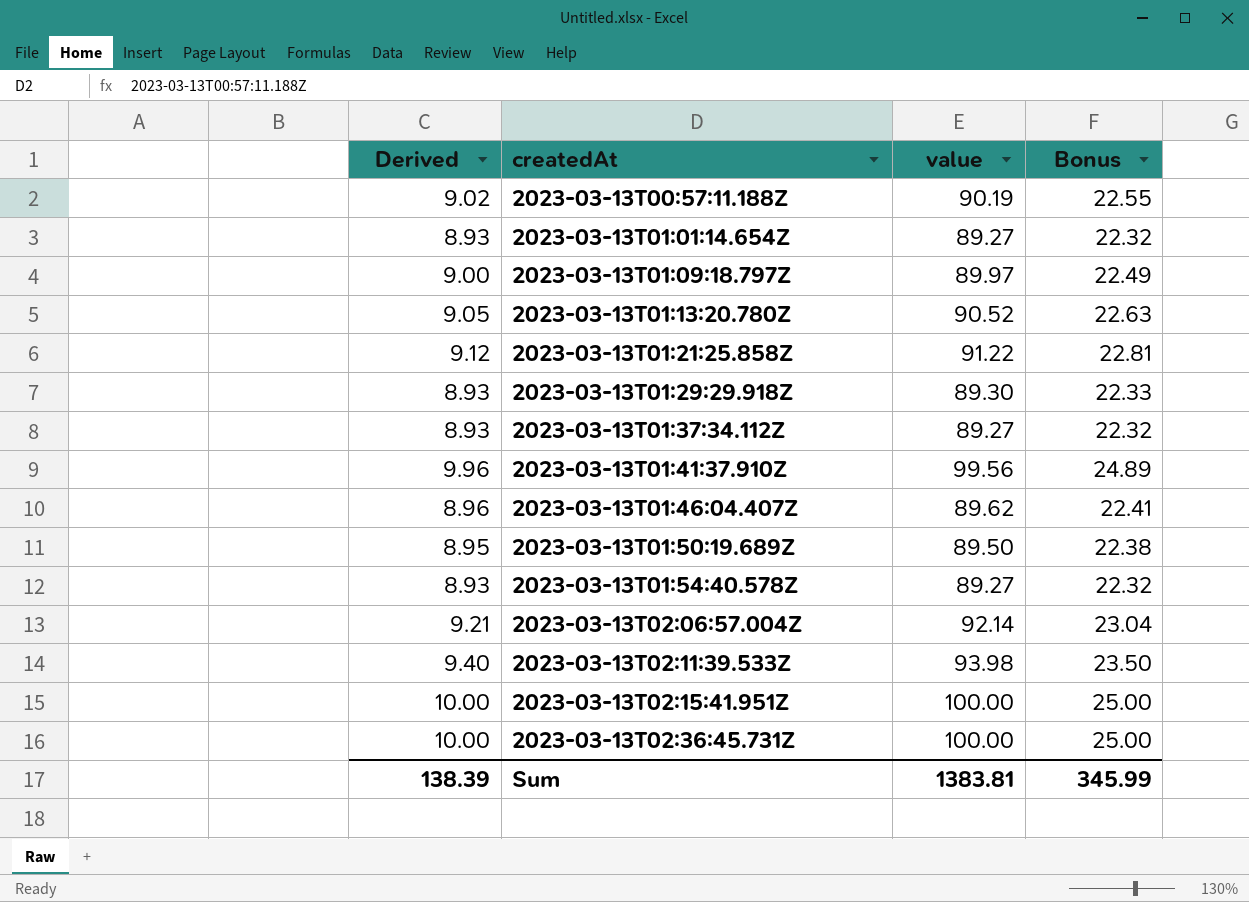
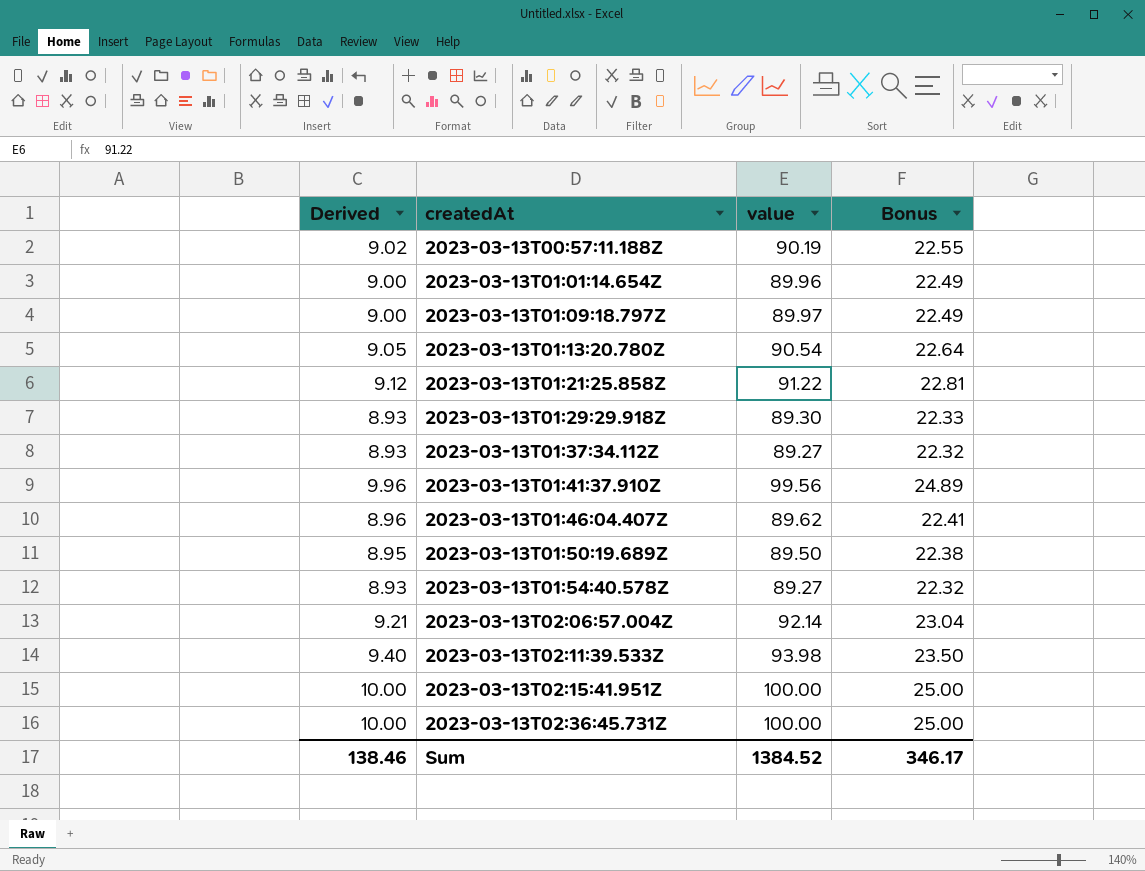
2023-03-13T01:01:14.654Z | Derived: 8.93 -> 9.00
2023-03-13T01:01:14.654Z | value: 89.27 -> 89.96
2023-03-13T01:01:14.654Z | Bonus: 22.32 -> 22.49
2023-03-13T01:13:20.780Z | value: 90.52 -> 90.54
2023-03-13T01:13:20.780Z | Bonus: 22.63 -> 22.64
Sum | Derived: 138.39 -> 138.46
Sum | value: 1383.81 -> 1384.52
Sum | Bonus: 345.99 -> 346.17

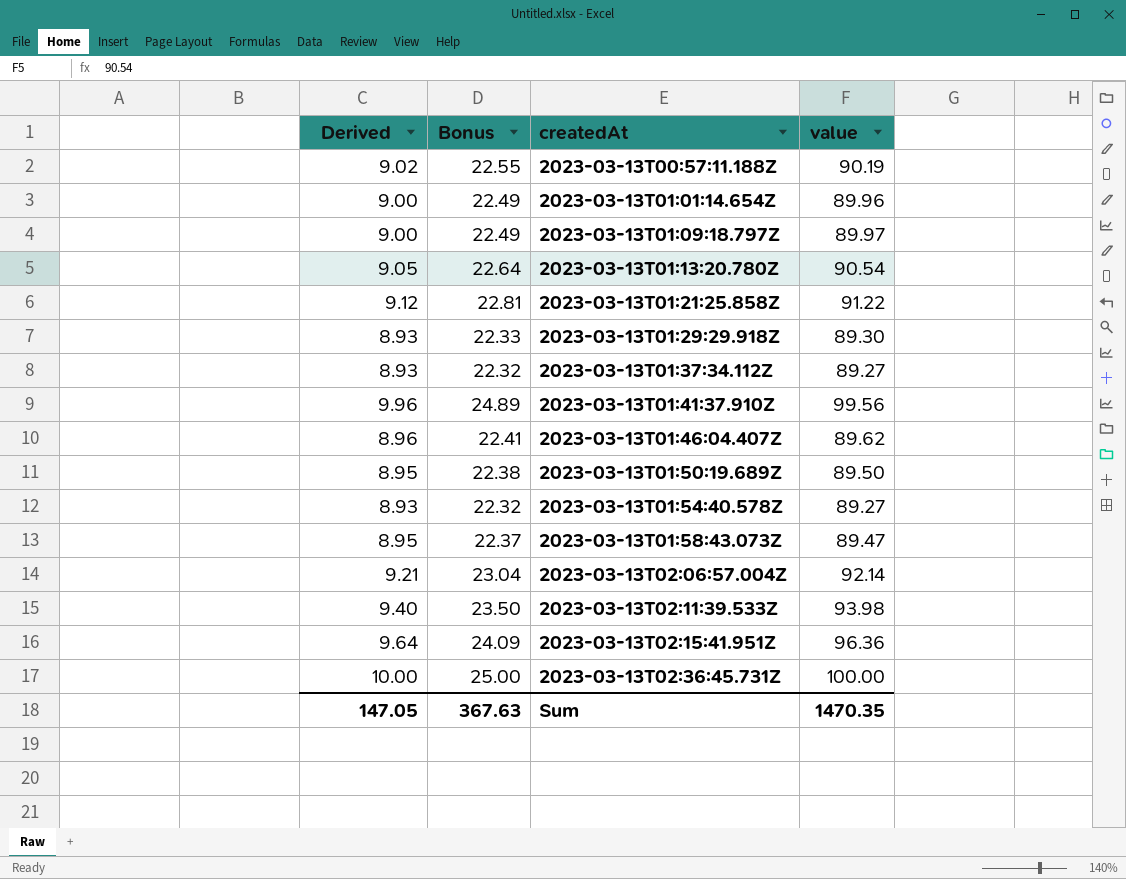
column Bonus | position: 4 -> 2
row 2023-03-13T01:58:43.073Z: none -> 8.95 | 22.37 | 89.47
2023-03-13T02:15:41.951Z | Derived: 10.00 -> 9.64
2023-03-13T02:15:41.951Z | Bonus: 25.00 -> 24.09
2023-03-13T02:15:41.951Z | value: 100.00 -> 96.36
Sum | Derived: 138.46 -> 147.05
Sum | Bonus: 346.17 -> 367.63
Sum | value: 1384.52 -> 1470.35

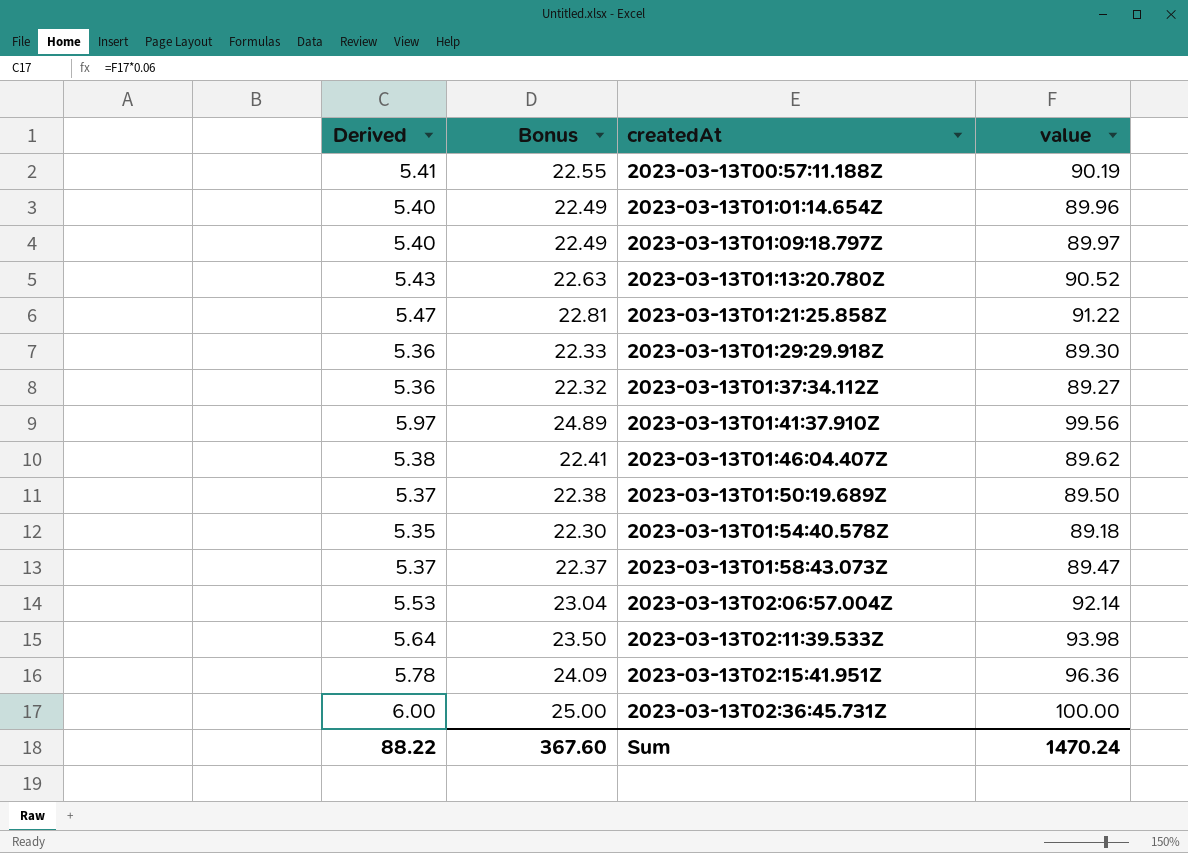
column Derived | formula: [value] * 0.1 -> [value] * 0.06
2023-03-13T01:13:20.780Z | Bonus: 22.64 -> 22.63
2023-03-13T01:13:20.780Z | value: 90.54 -> 90.52
2023-03-13T01:54:40.578Z | Bonus: 22.32 -> 22.30
2023-03-13T01:54:40.578Z | value: 89.27 -> 89.18
Sum | Derived: 147.05 -> 88.22
Sum | Bonus: 367.63 -> 367.60
Sum | value: 1470.35 -> 1470.24

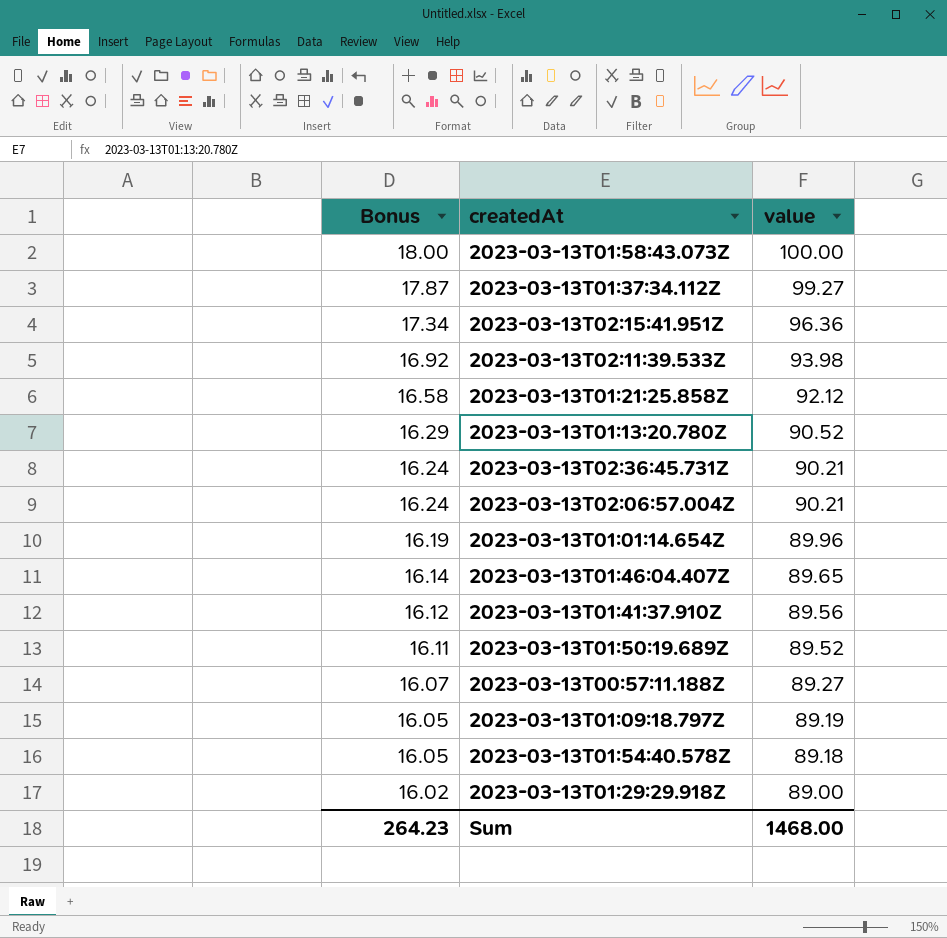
row order: createdAt ascending -> Bonus descending
column Derived | formula: [value] * 0.06 -> none
column Bonus | formula: [value] * 0.25 -> [value] * 0.18
2023-03-13T01:58:43.073Z | value: 89.47 -> 100.00
2023-03-13T01:37:34.112Z | value: 89.27 -> 99.27
2023-03-13T01:21:25.858Z | value: 91.22 -> 92.12
2023-03-13T02:36:45.731Z | value: 100.00 -> 90.21
2023-03-13T02:06:57.004Z | value: 92.14 -> 90.21
2023-03-13T01:46:04.407Z | value: 89.62 -> 89.65
2023-03-13T01:41:37.910Z | value: 99.56 -> 89.56
2023-03-13T01:50:19.689Z | value: 89.50 -> 89.52
2023-03-13T00:57:11.188Z | value: 90.19 -> 89.27
2023-03-13T01:09:18.797Z | value: 89.97 -> 89.19
2023-03-13T01:29:29.918Z | value: 89.30 -> 89.00
Sum | Bonus: 367.60 -> 264.23
Sum | value: 1470.24 -> 1468.00

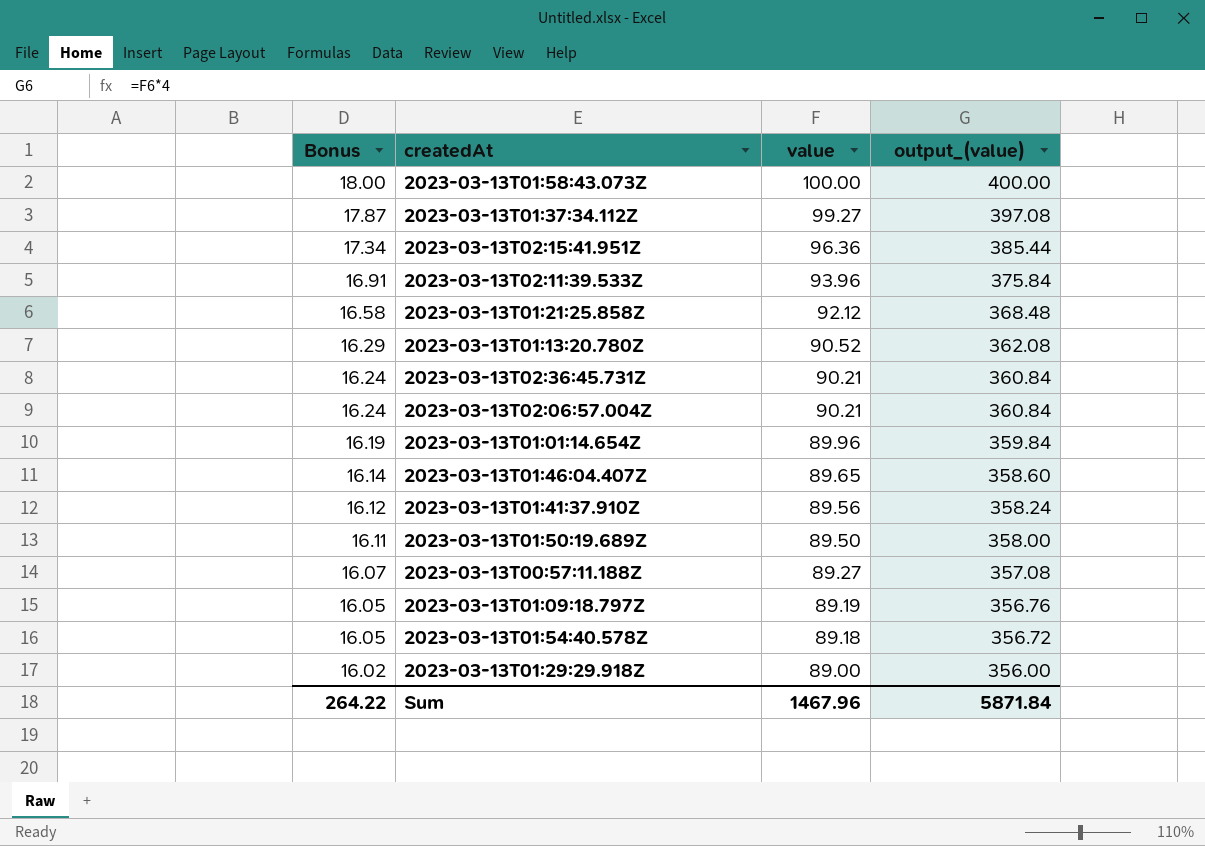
column output_(value) | formula: none -> [value] * 4
2023-03-13T02:11:39.533Z | Bonus: 16.92 -> 16.91
2023-03-13T02:11:39.533Z | value: 93.98 -> 93.96
2023-03-13T01:50:19.689Z | value: 89.52 -> 89.50
Sum | Bonus: 264.23 -> 264.22
Sum | value: 1468.00 -> 1467.96

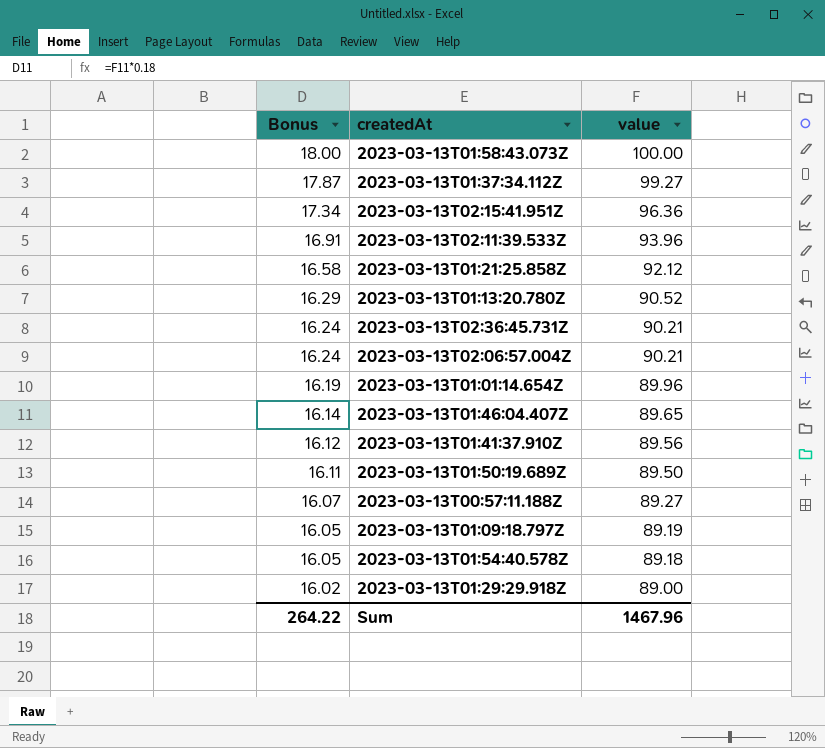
column output_(value) | formula: [value] * 4 -> none

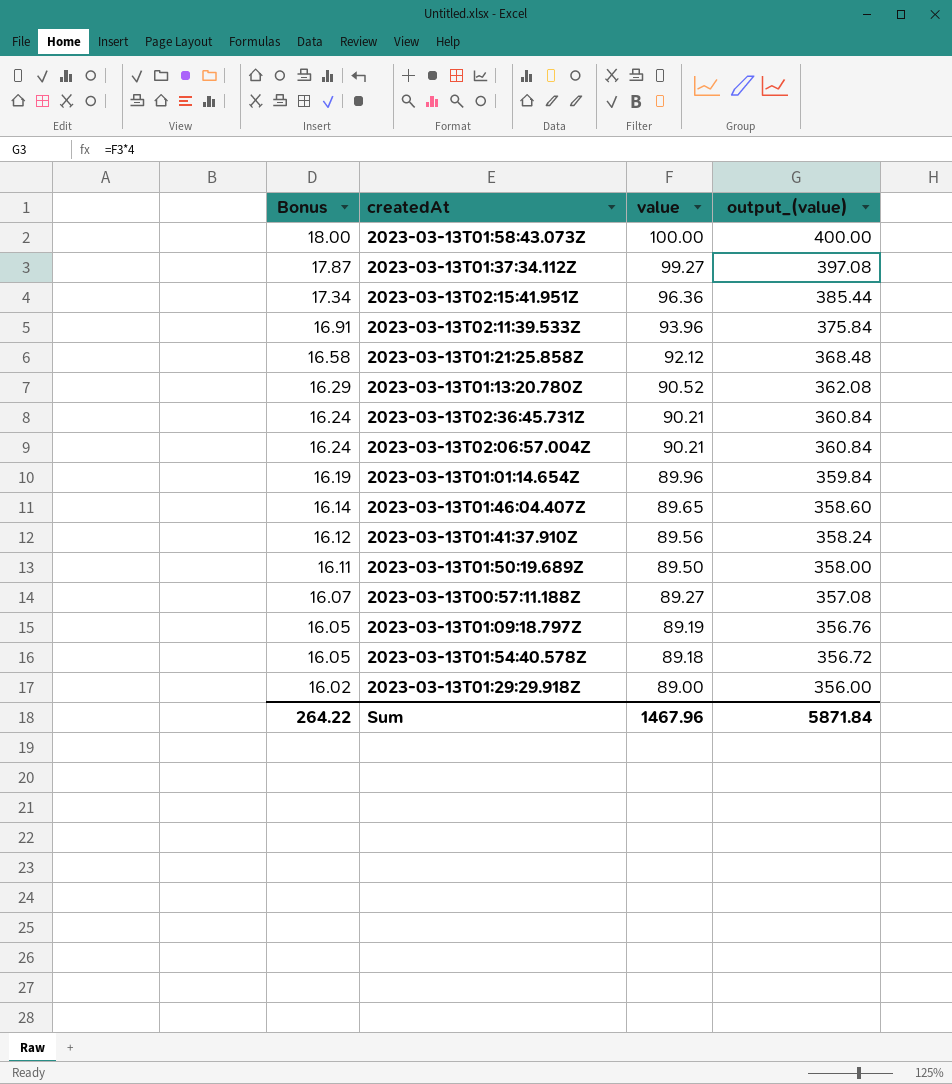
column output_(value) | formula: none -> [value] * 4

